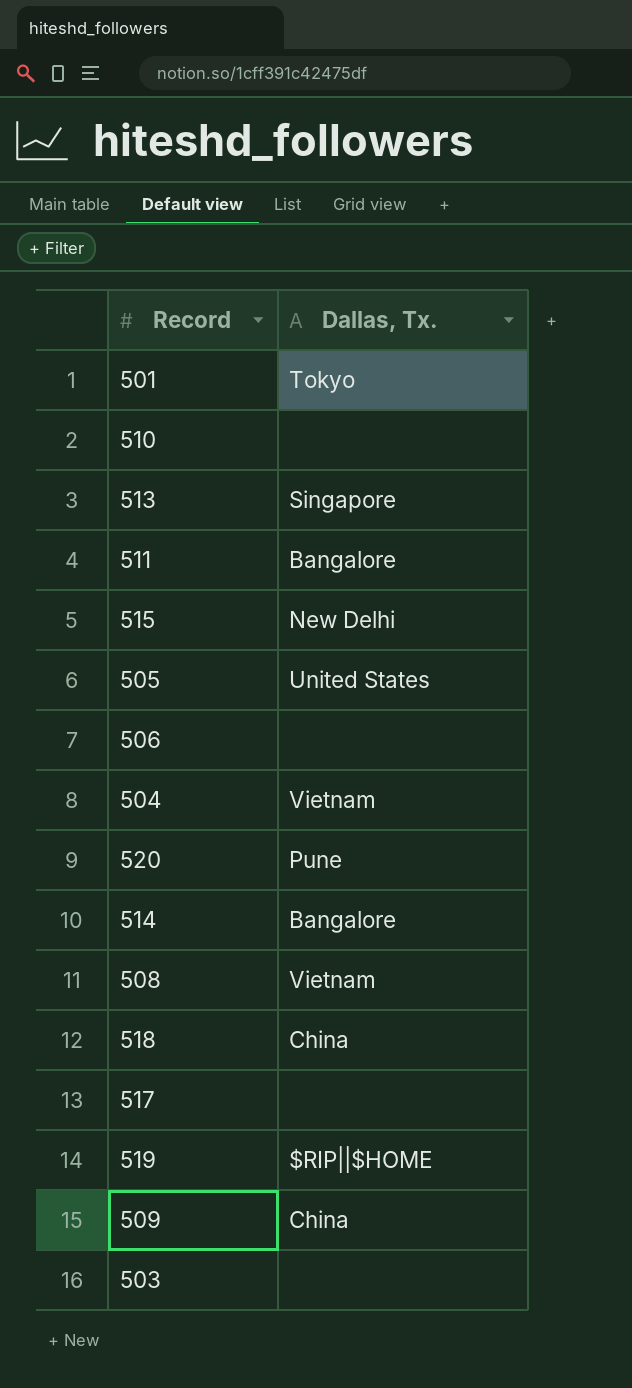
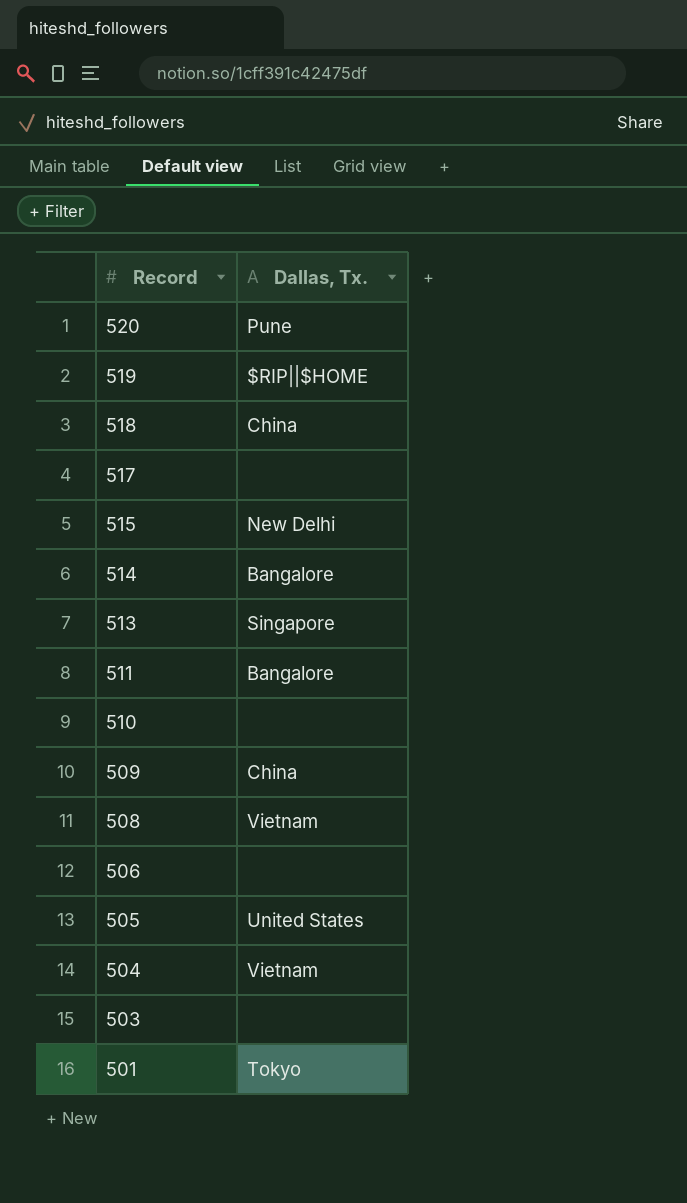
row order: none -> Record descending

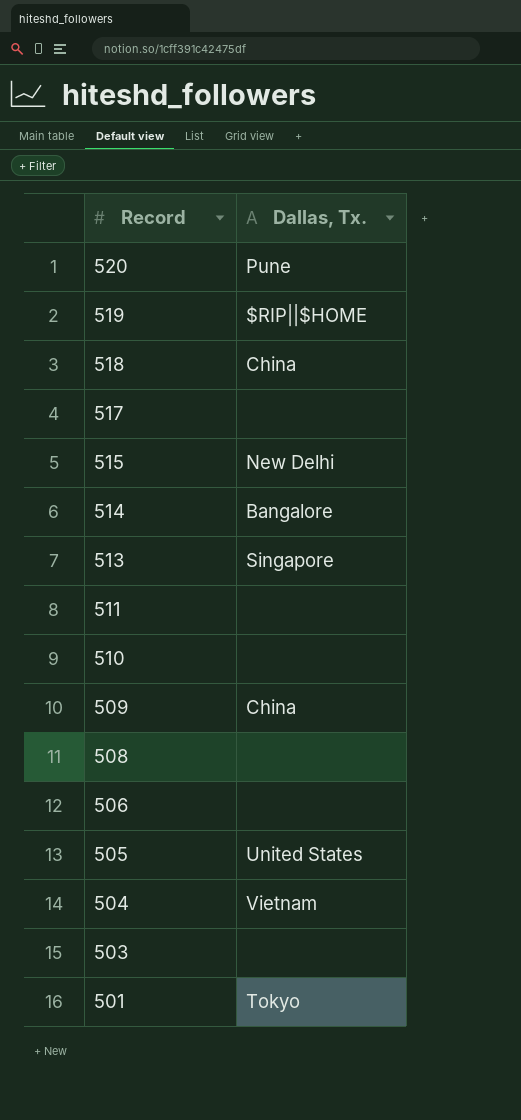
511 | Dallas, Tx.: Bangalore -> none
508 | Dallas, Tx.: Vietnam -> none

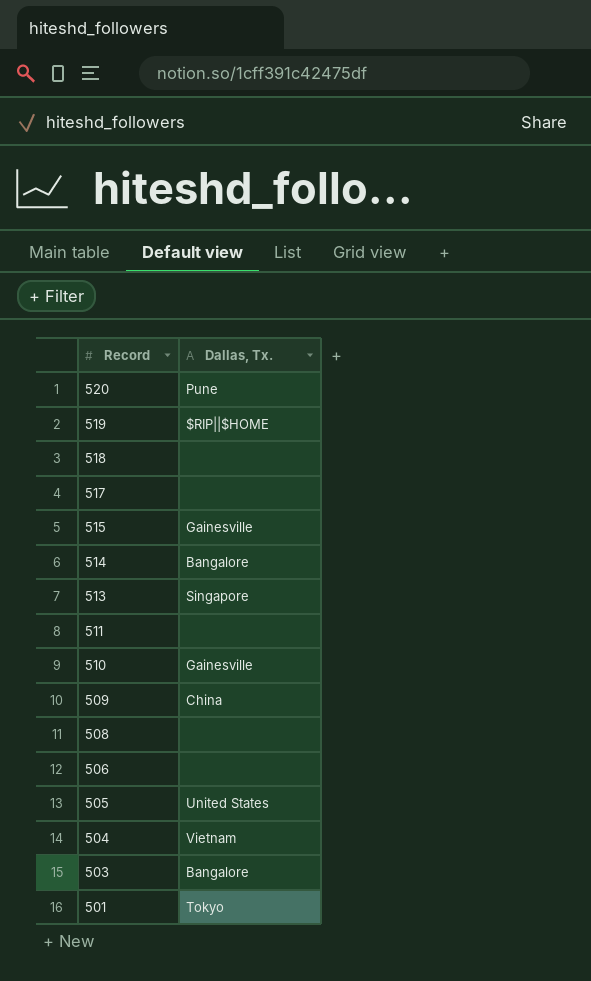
518 | Dallas, Tx.: China -> none
515 | Dallas, Tx.: New Delhi -> Gainesville
510 | Dallas, Tx.: none -> Gainesville
503 | Dallas, Tx.: none -> Bangalore

